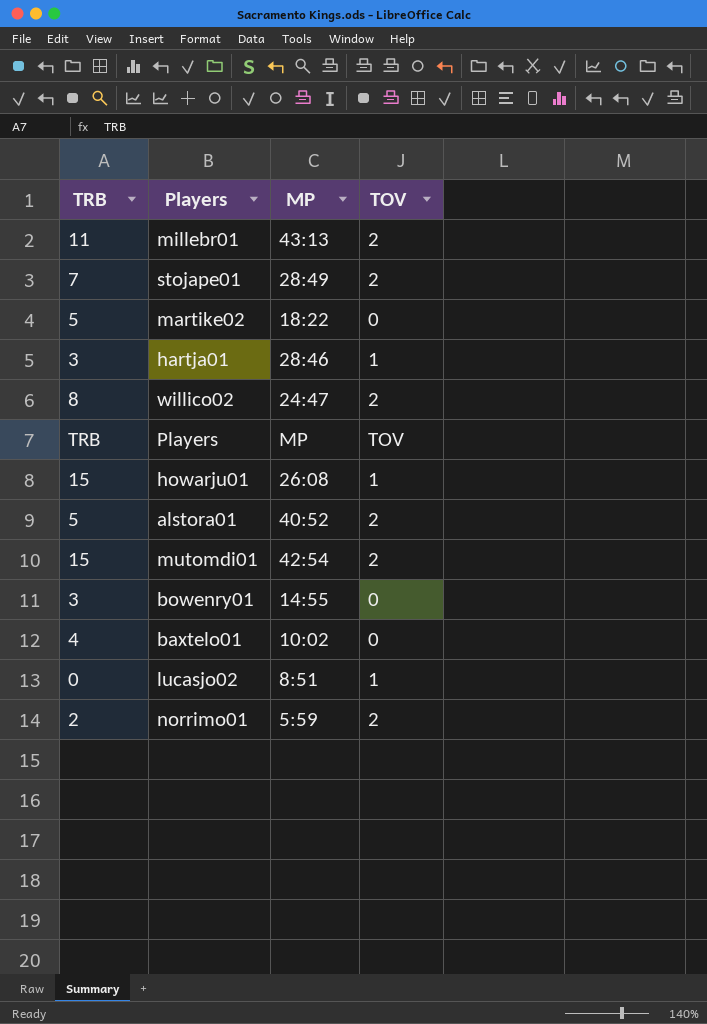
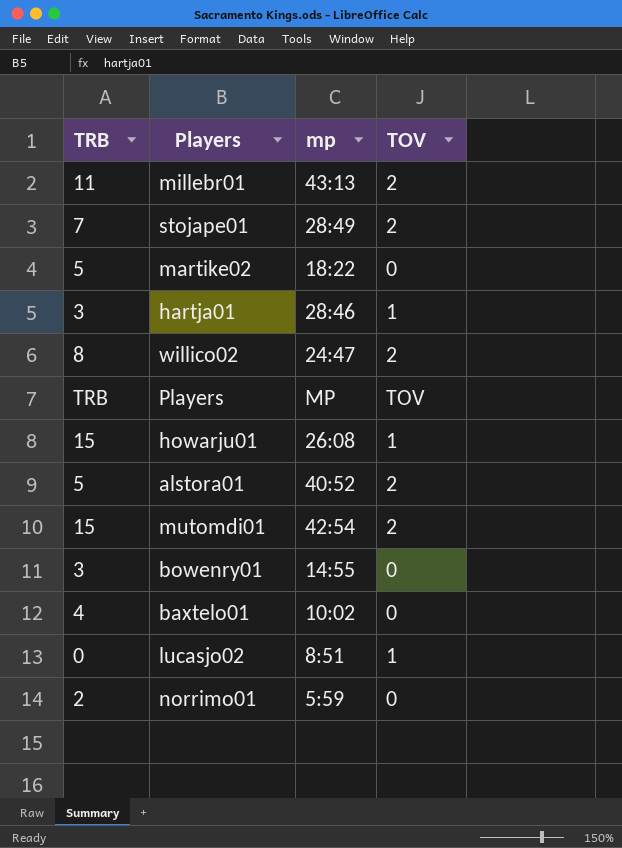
column name: MP -> mp
norrimo01 | TOV: 2 -> 0

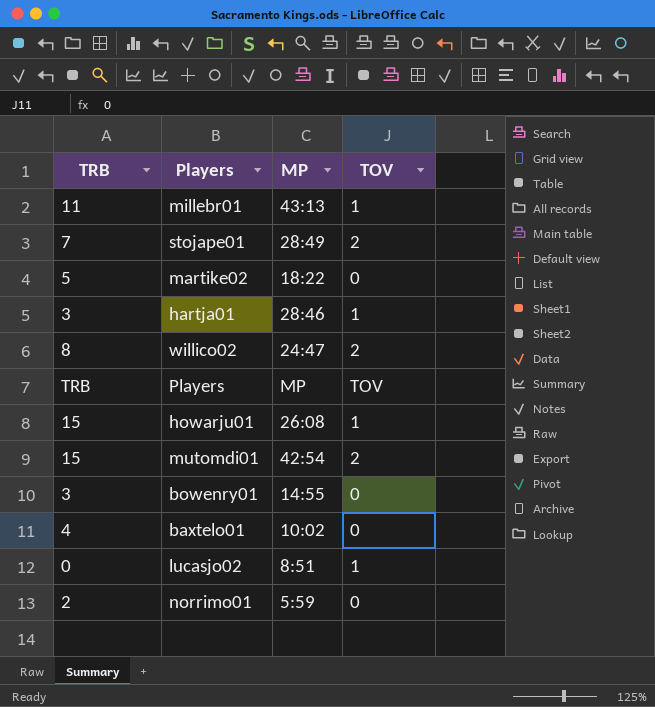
column name: mp -> MP
row alstora01: 5 | 40:52 | 2 -> none
millebr01 | TOV: 2 -> 1

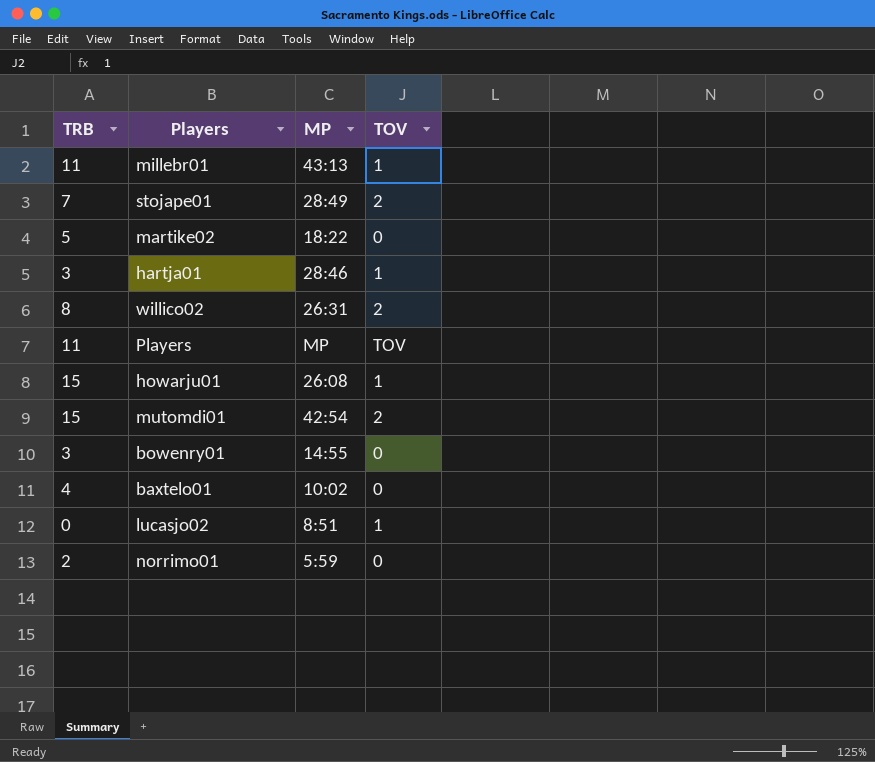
willico02 | MP: 24:47 -> 26:31
Players | TRB: TRB -> 11

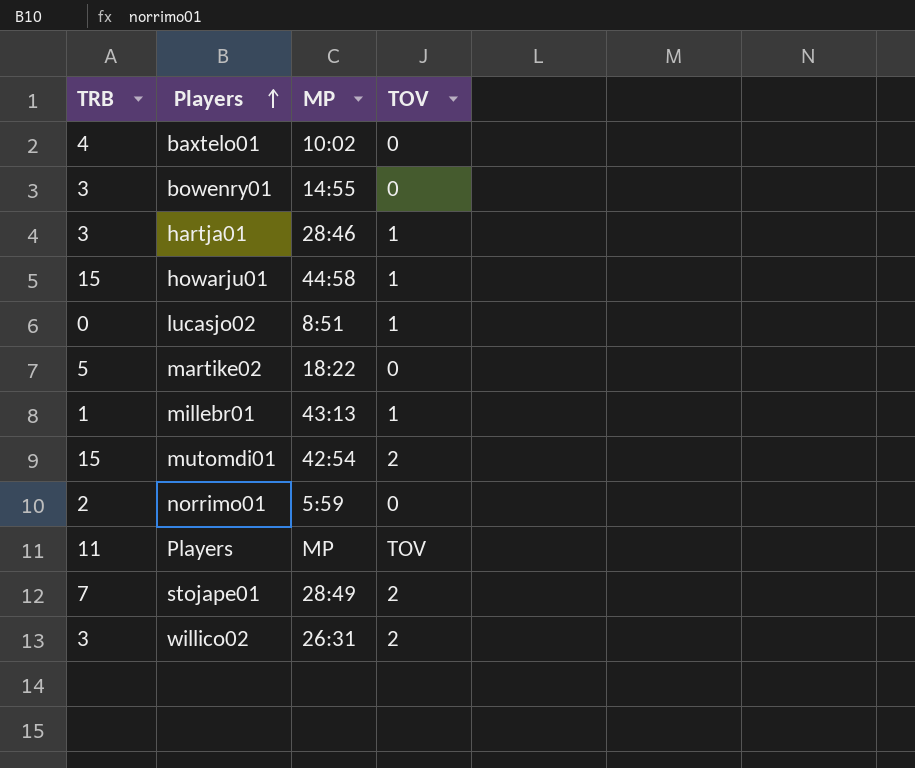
row order: none -> Players ascending
howarju01 | MP: 26:08 -> 44:58
millebr01 | TRB: 11 -> 1
willico02 | TRB: 8 -> 3

